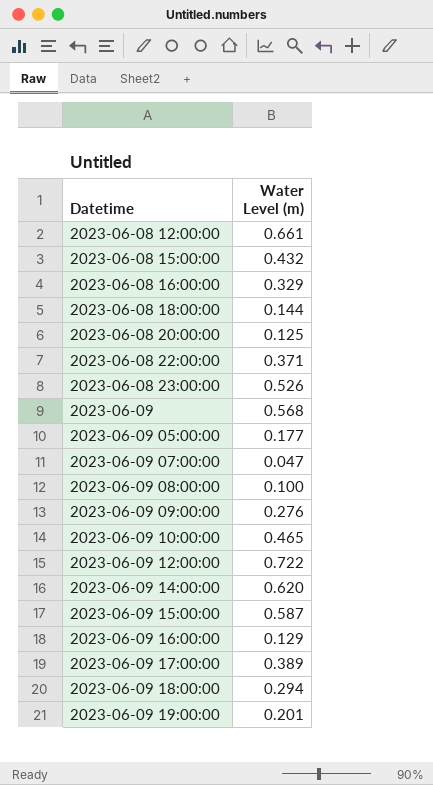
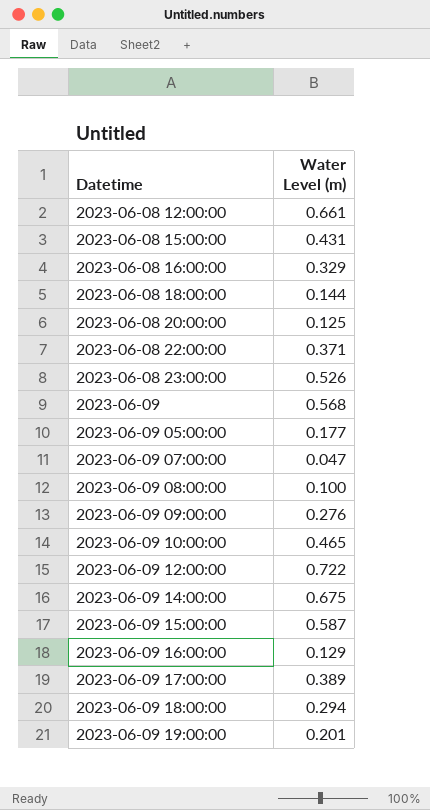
2023-06-08 15:00:00 | Water Level (m): 0.432 -> 0.431
2023-06-09 14:00:00 | Water Level (m): 0.620 -> 0.675

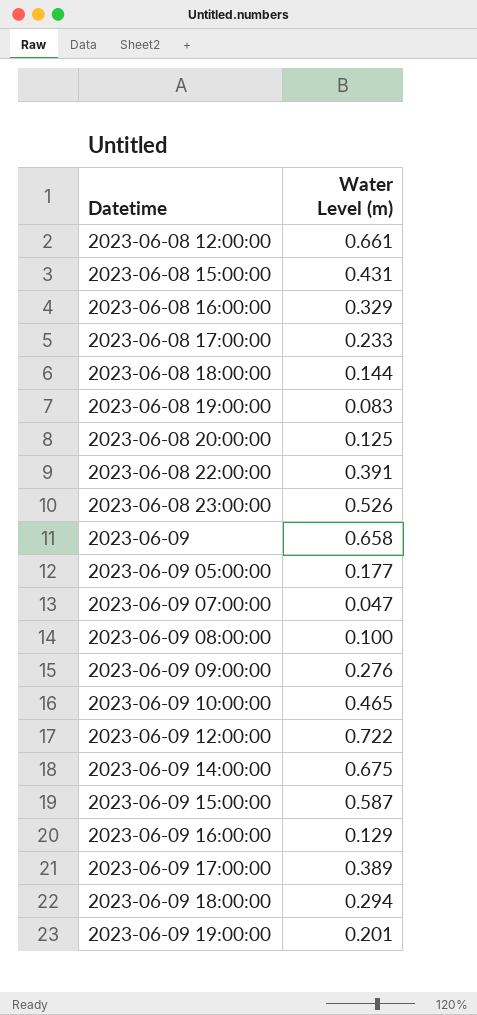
row 2023-06-08 17:00:00: none -> 0.233
row 2023-06-08 19:00:00: none -> 0.083
2023-06-08 22:00:00 | Water Level (m): 0.371 -> 0.391
2023-06-09 | Water Level (m): 0.568 -> 0.658

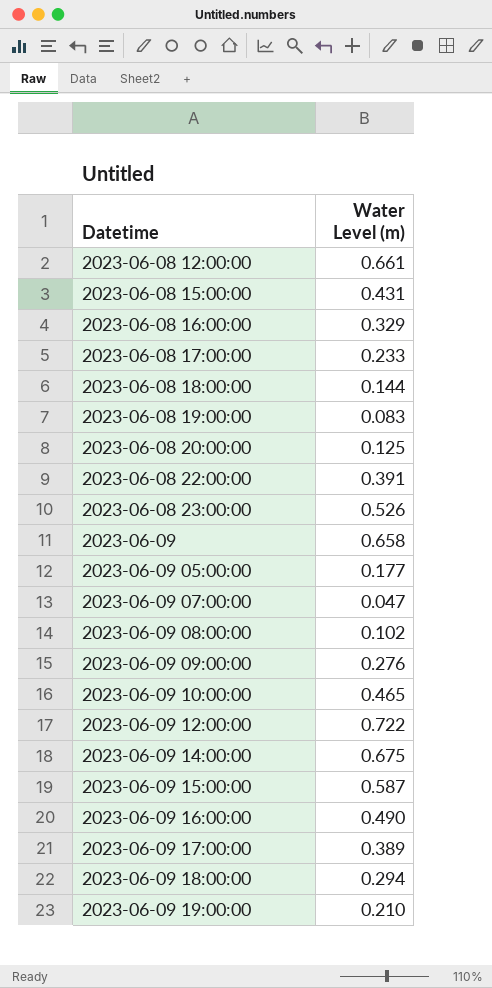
2023-06-09 08:00:00 | Water Level (m): 0.100 -> 0.102
2023-06-09 16:00:00 | Water Level (m): 0.129 -> 0.490
2023-06-09 19:00:00 | Water Level (m): 0.201 -> 0.210

